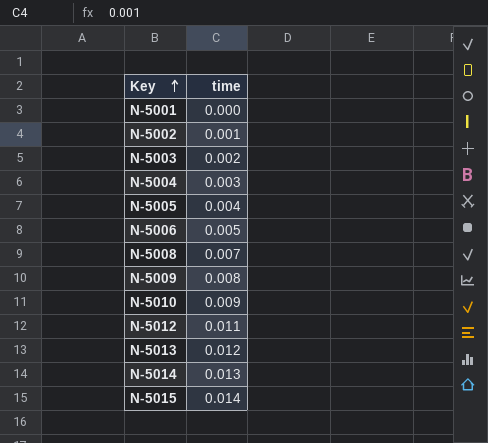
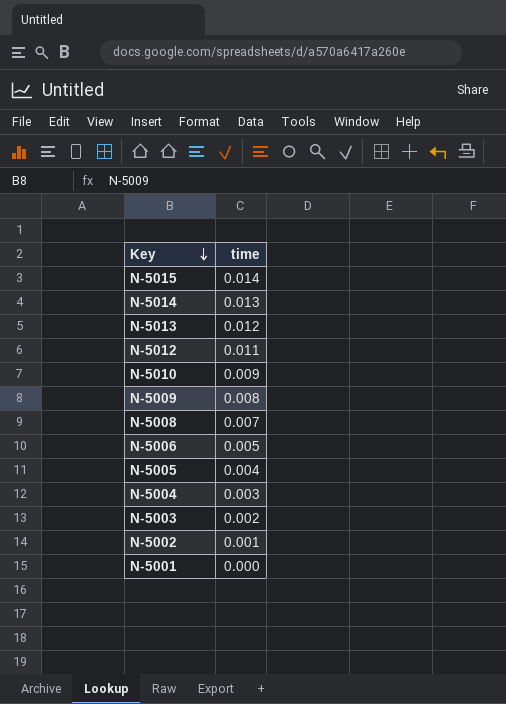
row order: Key ascending -> Key descending

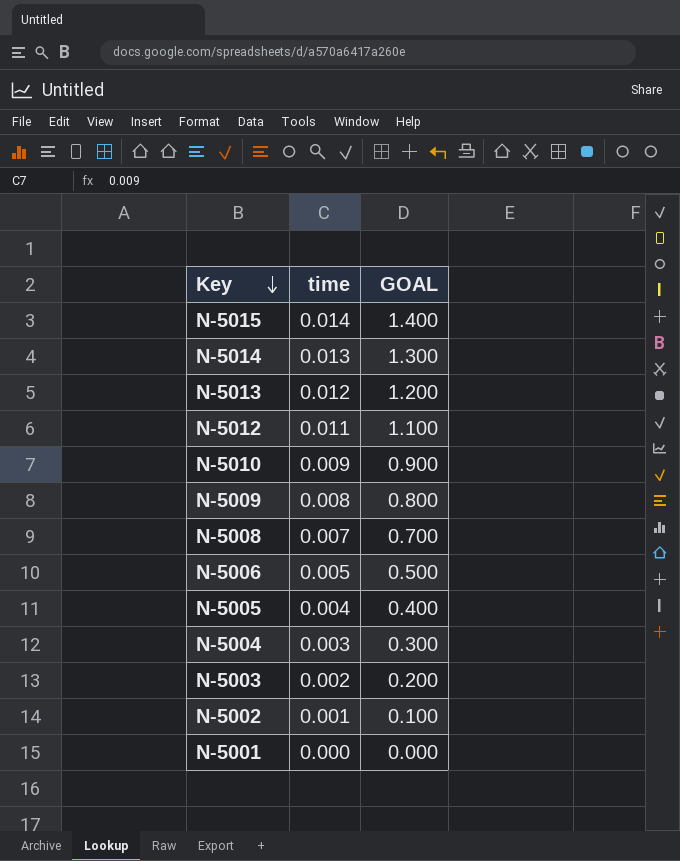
column GOAL | formula: none -> [time] * 100

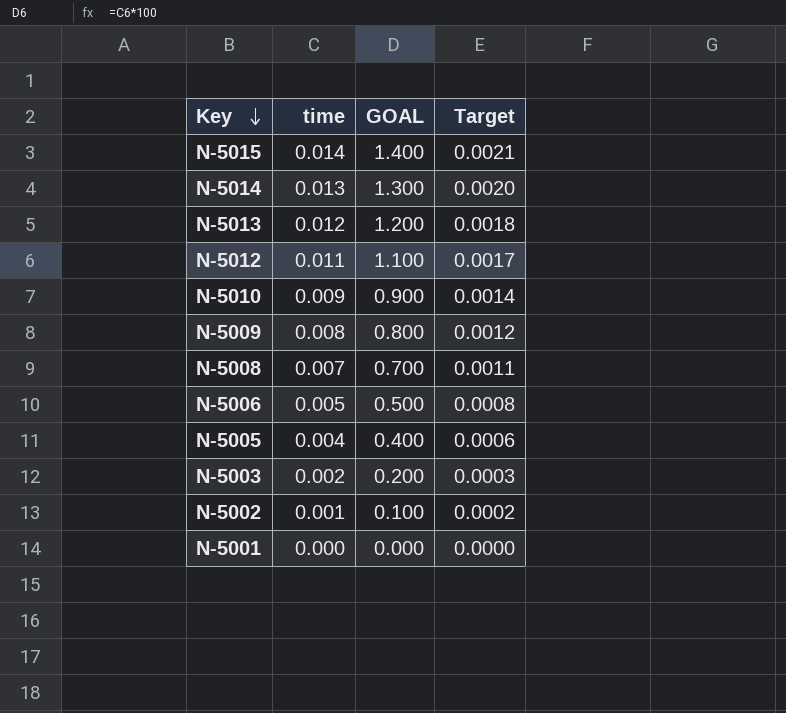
column Target | formula: none -> [time] * 0.15
row N-5004: 0.003 | 0.300 -> none

